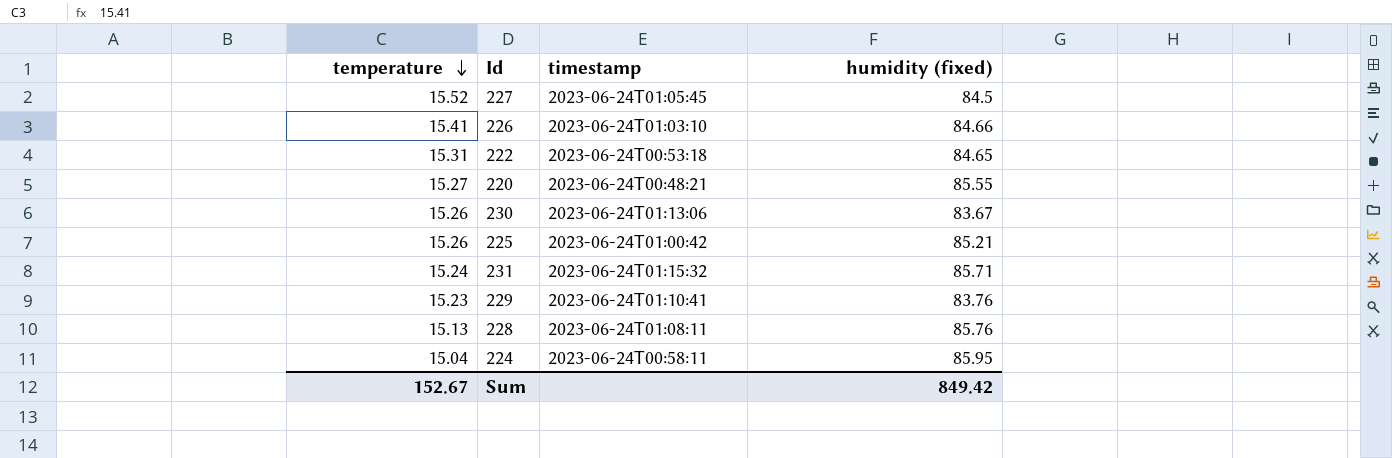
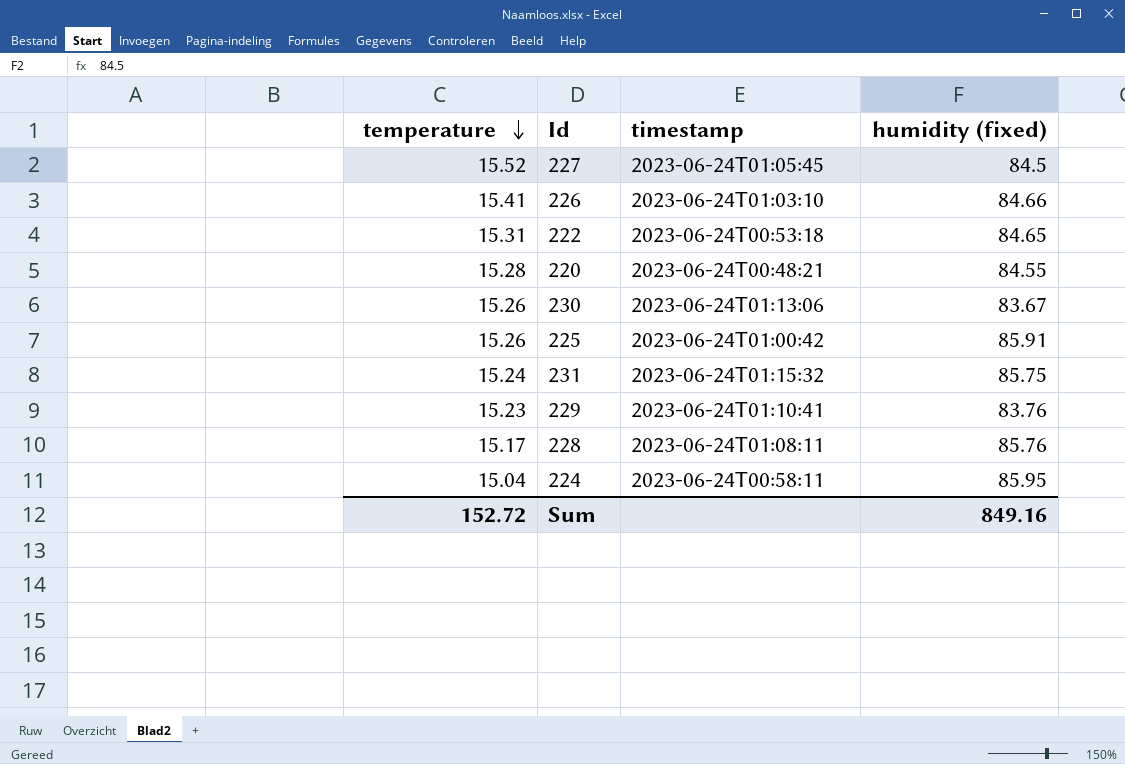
220 | temperature: 15.27 -> 15.28
220 | humidity (fixed): 85.55 -> 84.55
225 | humidity (fixed): 85.21 -> 85.91
231 | humidity (fixed): 85.71 -> 85.75
228 | temperature: 15.13 -> 15.17
Sum | temperature: 152.67 -> 152.72
Sum | humidity (fixed): 849.42 -> 849.16

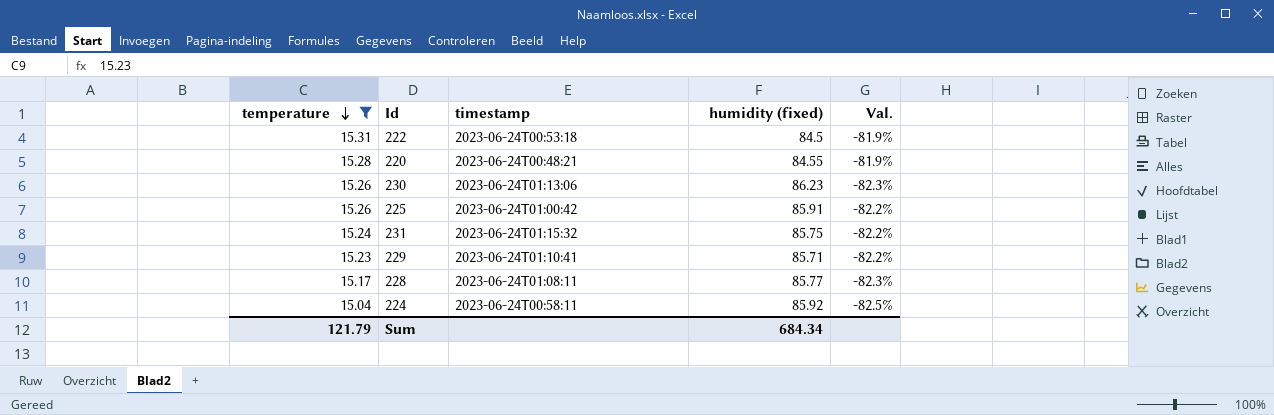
filter: none -> temperature <= 15.31
column Val. | formula: none -> ([temperature] - [humidity (fixed)]) / [humidity (fixed)]
222 | humidity (fixed): 84.65 -> 84.5
230 | humidity (fixed): 83.67 -> 86.23
229 | humidity (fixed): 83.76 -> 85.71
228 | humidity (fixed): 85.76 -> 85.77
224 | humidity (fixed): 85.95 -> 85.92
Sum | temperature: 152.72 -> 121.79
Sum | humidity (fixed): 849.16 -> 684.34

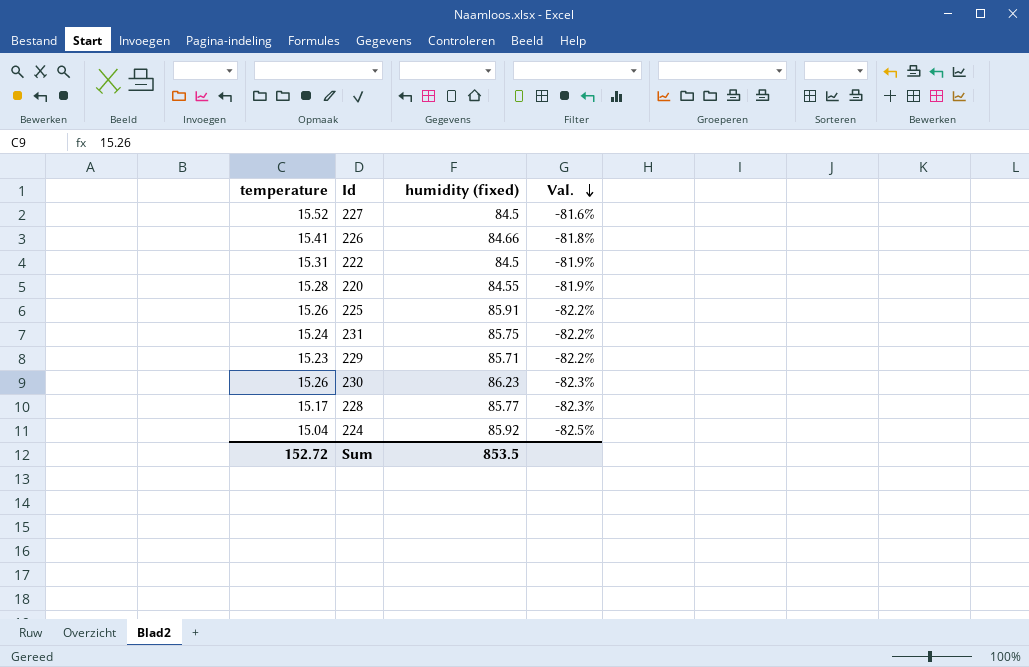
filter: temperature <= 15.31 -> none
row order: temperature descending -> Val. descending
column timestamp | position: 3 -> none
Sum | temperature: 121.79 -> 152.72
Sum | humidity (fixed): 684.34 -> 853.5

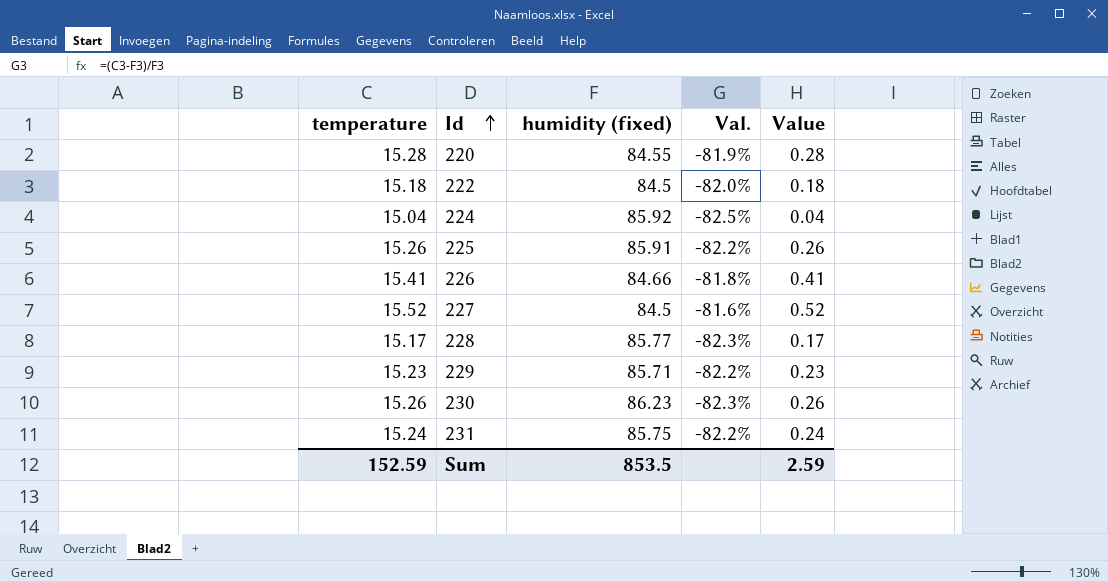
row order: Val. descending -> Id ascending
column Value | formula: none -> [temperature] - 15
222 | temperature: 15.31 -> 15.18
222 | Val.: -81.9% -> -82.0%
Sum | temperature: 152.72 -> 152.59

